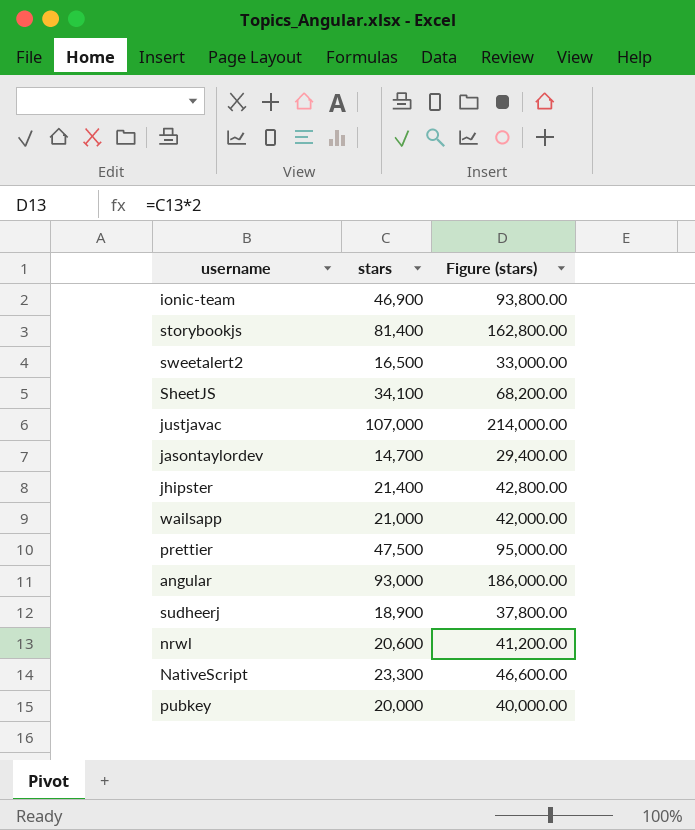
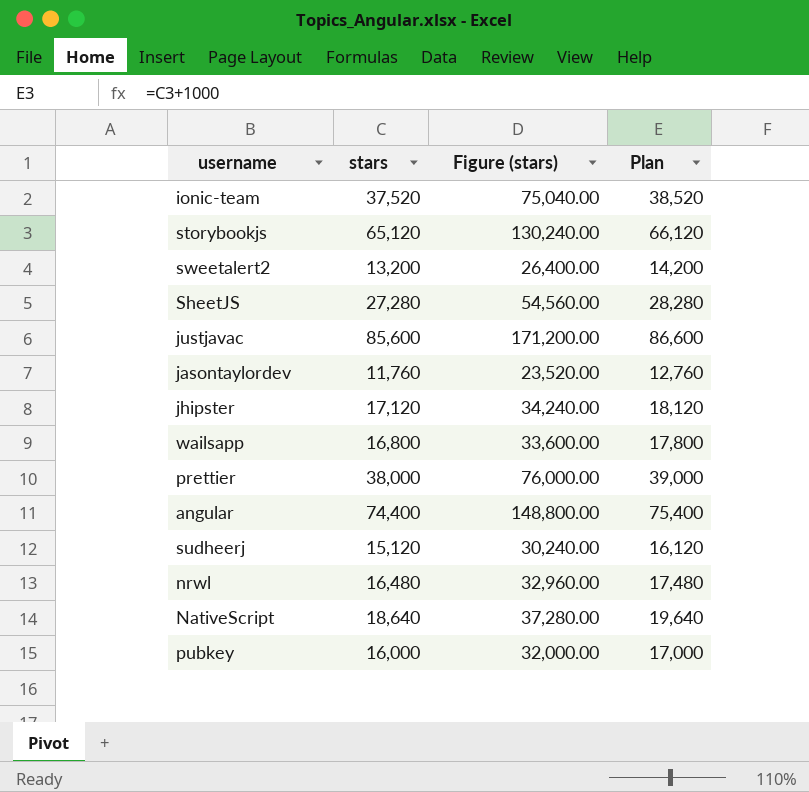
column Plan | formula: none -> [stars] + 1000
ionic-team | stars: 46,900 -> 37,520
ionic-team | Figure (stars): 93,800.00 -> 75,040.00
storybookjs | stars: 81,400 -> 65,120
storybookjs | Figure (stars): 162,800.00 -> 130,240.00
sweetalert2 | stars: 16,500 -> 13,200
sweetalert2 | Figure (stars): 33,000.00 -> 26,400.00
SheetJS | stars: 34,100 -> 27,280
SheetJS | Figure (stars): 68,200.00 -> 54,560.00
justjavac | stars: 107,000 -> 85,600
justjavac | Figure (stars): 214,000.00 -> 171,200.00
jasontaylordev | stars: 14,700 -> 11,760
jasontaylordev | Figure (stars): 29,400.00 -> 23,520.00
jhipster | stars: 21,400 -> 17,120
jhipster | Figure (stars): 42,800.00 -> 34,240.00
wailsapp | stars: 21,000 -> 16,800
wailsapp | Figure (stars): 42,000.00 -> 33,600.00
prettier | stars: 47,500 -> 38,000
prettier | Figure (stars): 95,000.00 -> 76,000.00
angular | stars: 93,000 -> 74,400
angular | Figure (stars): 186,000.00 -> 148,800.00
sudheerj | stars: 18,900 -> 15,120
sudheerj | Figure (stars): 37,800.00 -> 30,240.00
nrwl | stars: 20,600 -> 16,480
nrwl | Figure (stars): 41,200.00 -> 32,960.00
NativeScript | stars: 23,300 -> 18,640
NativeScript | Figure (stars): 46,600.00 -> 37,280.00
pubkey | stars: 20,000 -> 16,000
pubkey | Figure (stars): 40,000.00 -> 32,000.00

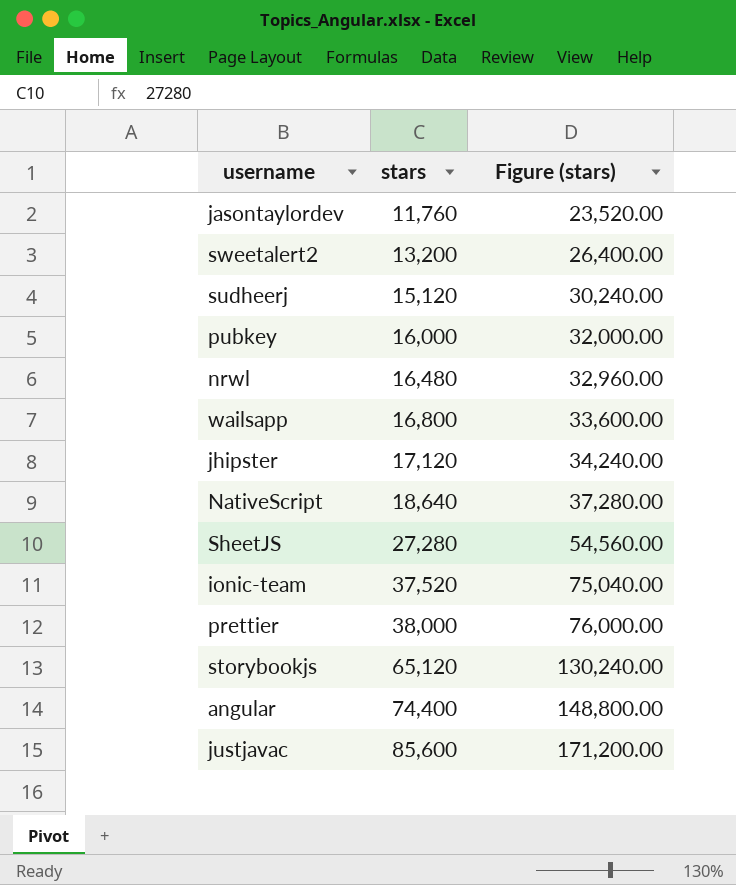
row order: none -> stars ascending
column Plan | formula: [stars] + 1000 -> none

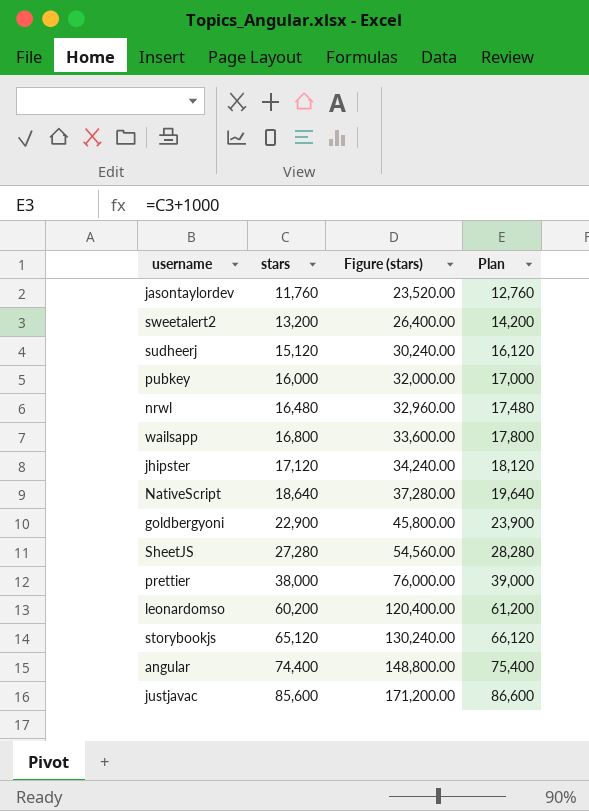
column Plan | formula: none -> [stars] + 1000
row ionic-team: 37,520 | 75,040.00 -> none
row goldbergyoni: none -> 22,900 | 45,800.00 | 23,900
row leonardomso: none -> 60,200 | 120,400.00 | 61,200

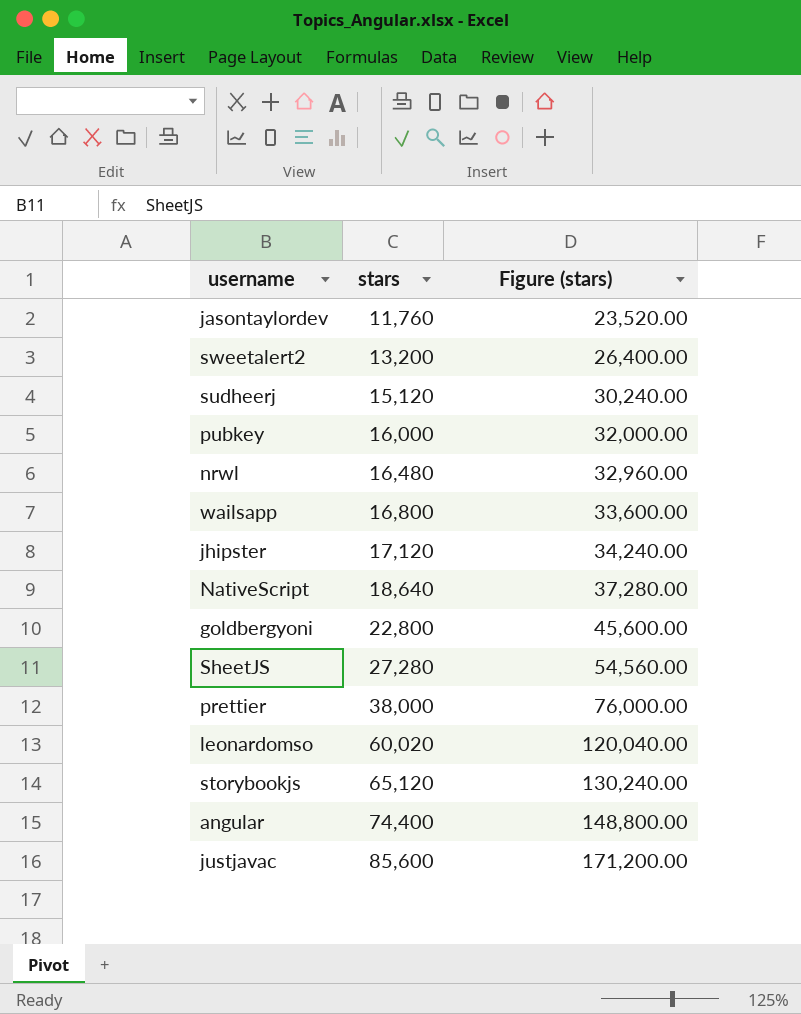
column Plan | formula: [stars] + 1000 -> none
goldbergyoni | stars: 22,900 -> 22,800
goldbergyoni | Figure (stars): 45,800.00 -> 45,600.00
leonardomso | stars: 60,200 -> 60,020
leonardomso | Figure (stars): 120,400.00 -> 120,040.00

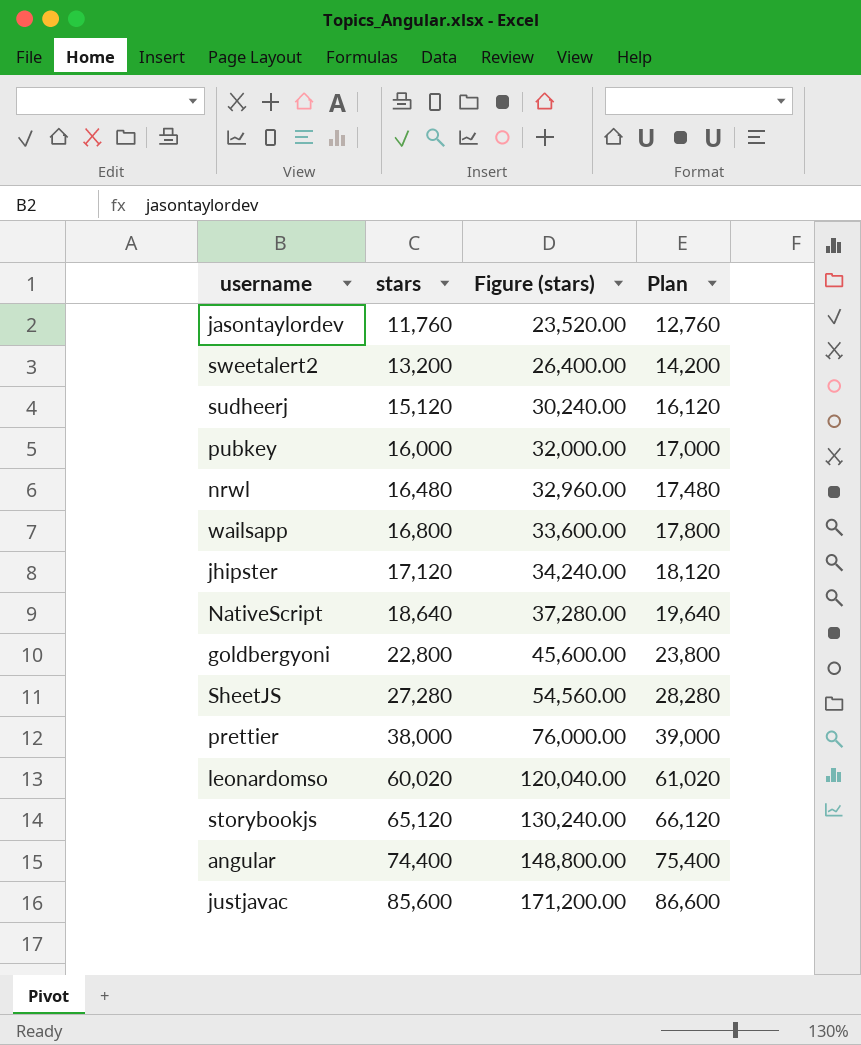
column Plan | formula: none -> [stars] + 1000

